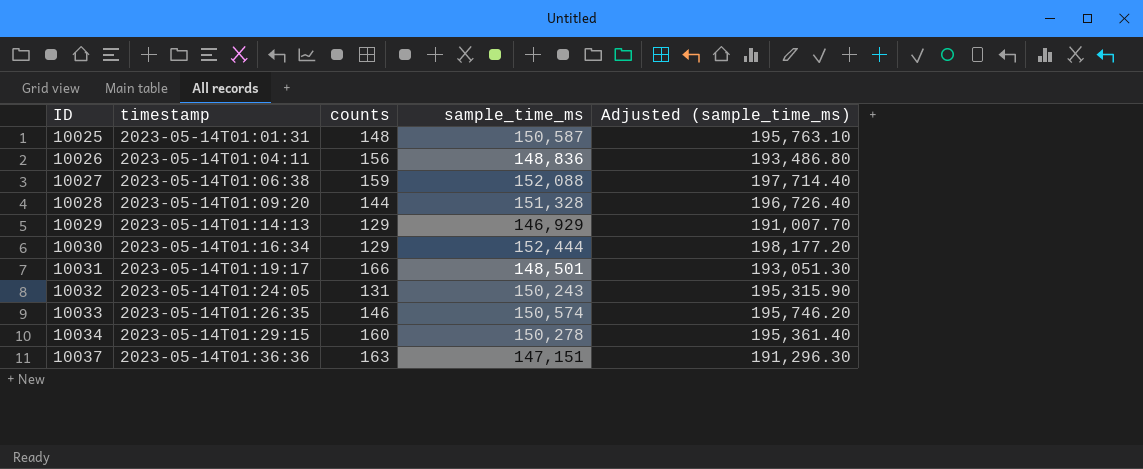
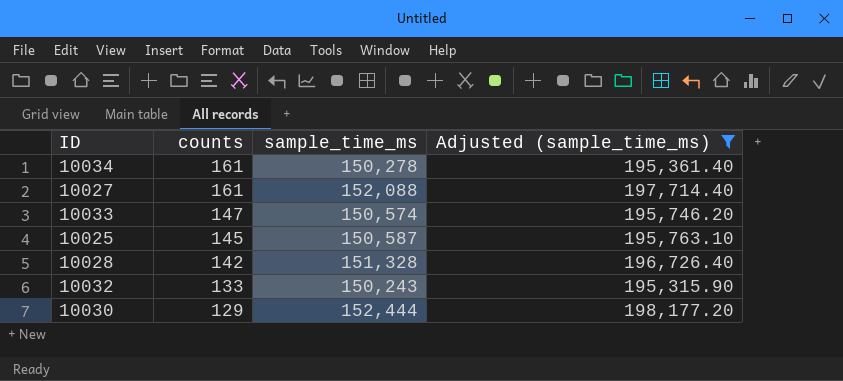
filter: none -> Adjusted (sample_time_ms) >= 195,315.90
row order: ID ascending -> counts descending
column timestamp | position: 2 -> none
10034 | counts: 160 -> 161
10027 | counts: 159 -> 161
10033 | counts: 146 -> 147
10025 | counts: 148 -> 145
10028 | counts: 144 -> 142
10032 | counts: 131 -> 133

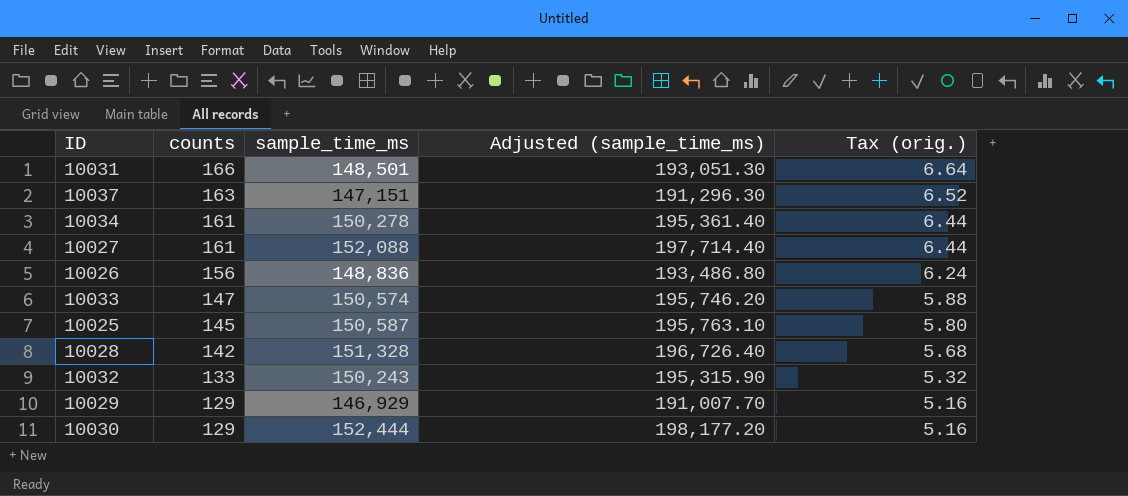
filter: Adjusted (sample_time_ms) >= 195,315.90 -> none
column Tax (orig.) | formula: none -> [counts] * 0.04

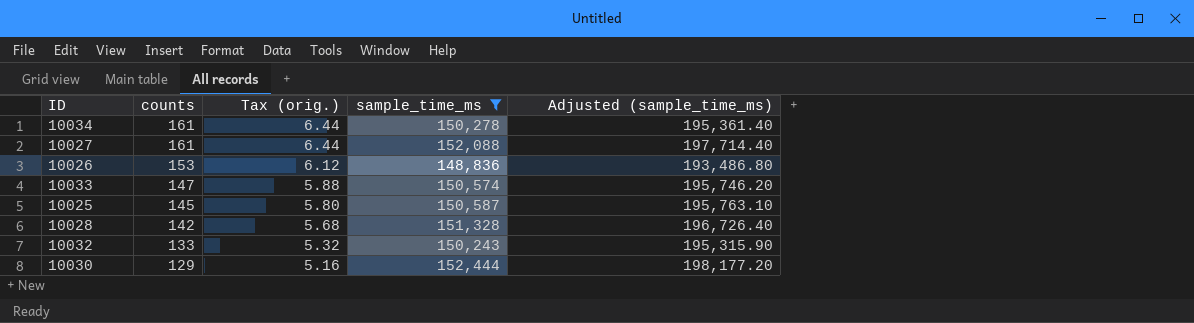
filter: none -> sample_time_ms >= 148,836
column Tax (orig.) | position: 5 -> 3
10026 | counts: 156 -> 153
10026 | Tax (orig.): 6.24 -> 6.12

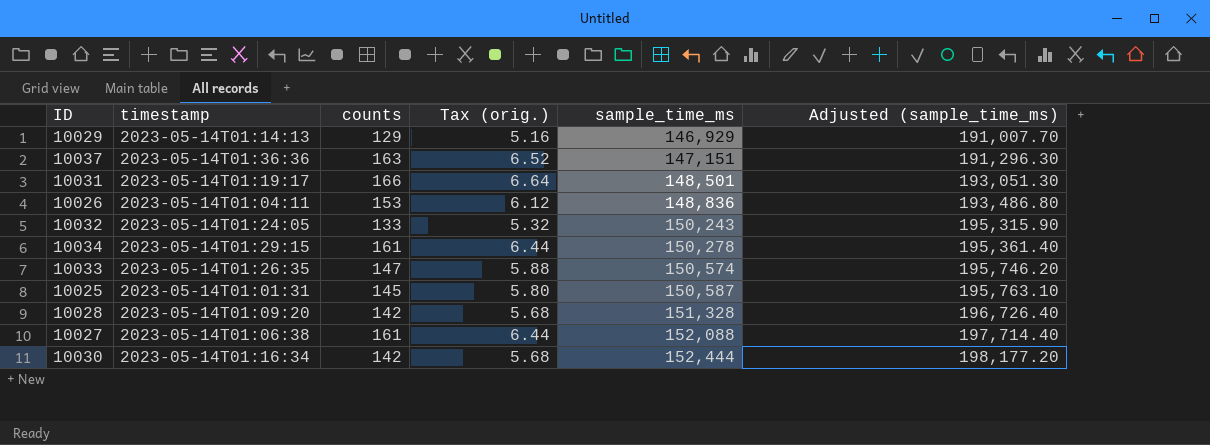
filter: sample_time_ms >= 148,836 -> none
row order: counts descending -> sample_time_ms ascending
column timestamp | position: none -> 2
10030 | counts: 129 -> 142
10030 | Tax (orig.): 5.16 -> 5.68

